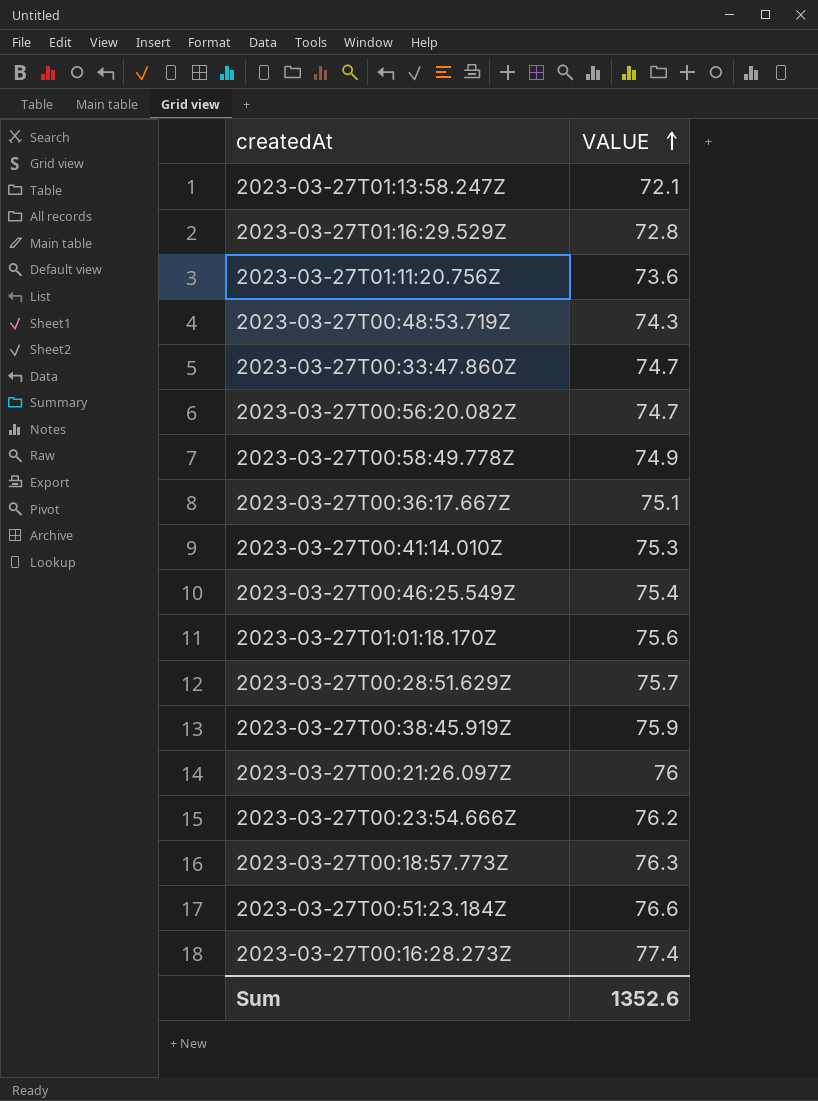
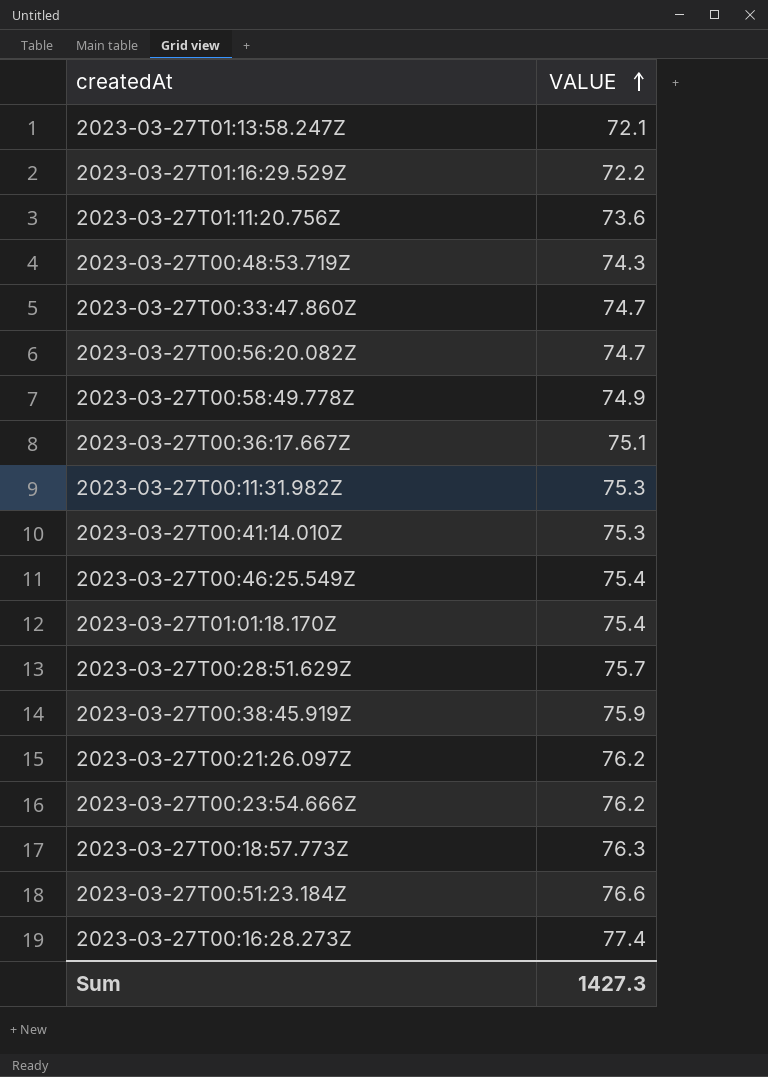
2023-03-27T01:16:29.529Z | VALUE: 72.8 -> 72.2
row 2023-03-27T00:11:31.982Z: none -> 75.3
2023-03-27T01:01:18.170Z | VALUE: 75.6 -> 75.4
2023-03-27T00:21:26.097Z | VALUE: 76 -> 76.2
Sum | VALUE: 1352.6 -> 1427.3

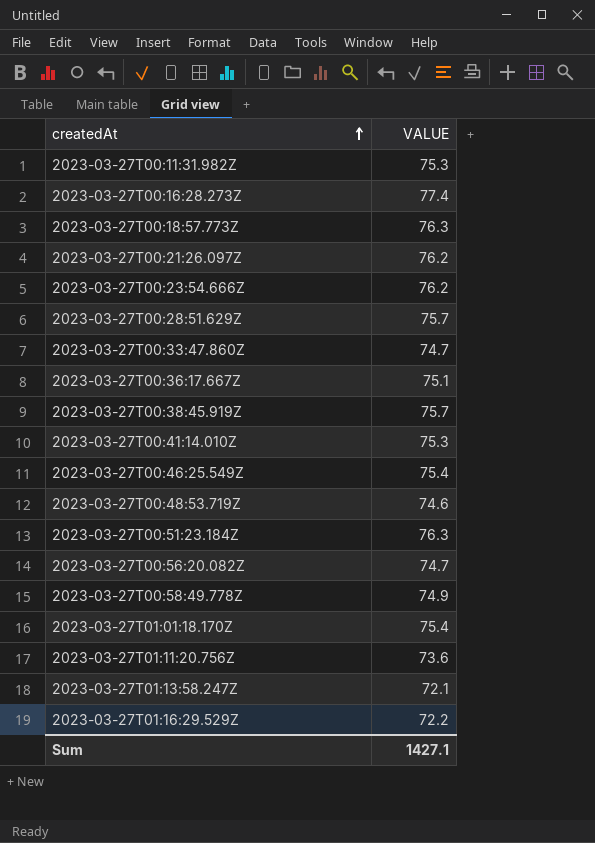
row order: VALUE ascending -> createdAt ascending
2023-03-27T00:38:45.919Z | VALUE: 75.9 -> 75.7
2023-03-27T00:48:53.719Z | VALUE: 74.3 -> 74.6
2023-03-27T00:51:23.184Z | VALUE: 76.6 -> 76.3
Sum | VALUE: 1427.3 -> 1427.1

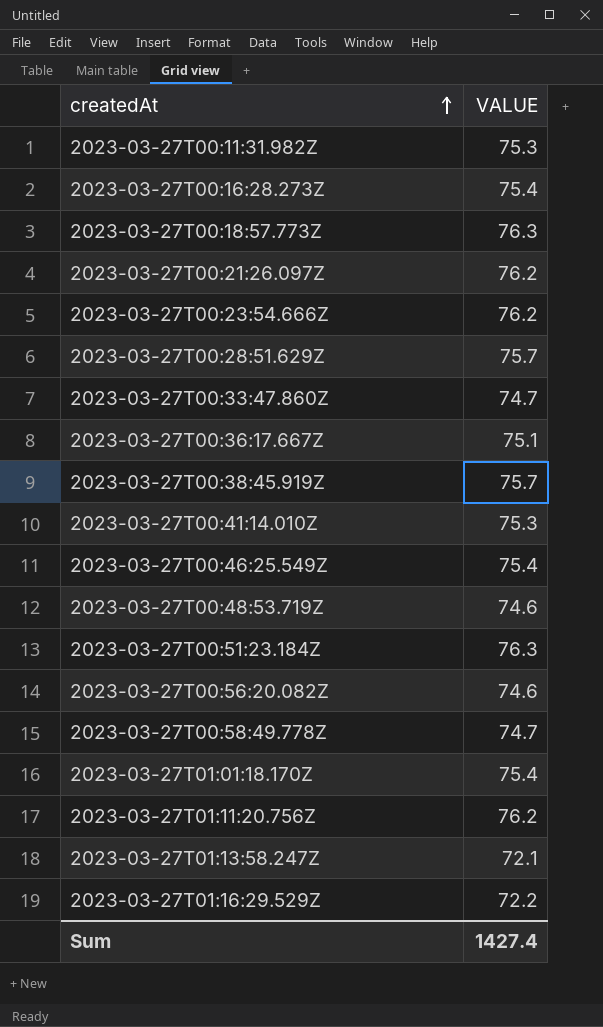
2023-03-27T00:16:28.273Z | VALUE: 77.4 -> 75.4
2023-03-27T00:56:20.082Z | VALUE: 74.7 -> 74.6
2023-03-27T00:58:49.778Z | VALUE: 74.9 -> 74.7
2023-03-27T01:11:20.756Z | VALUE: 73.6 -> 76.2
Sum | VALUE: 1427.1 -> 1427.4

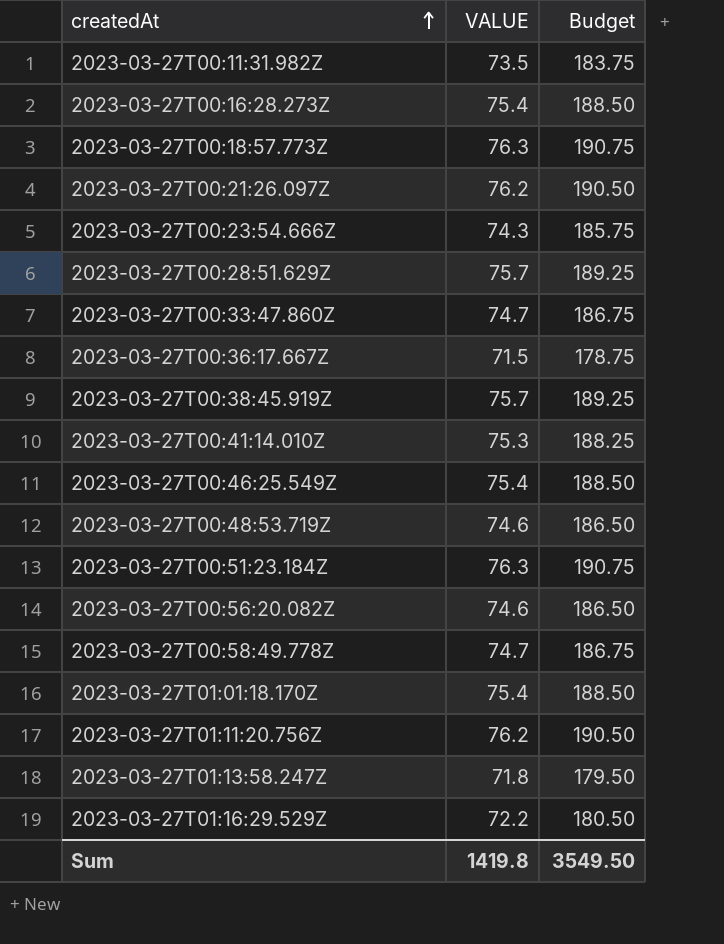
column Budget | formula: none -> [VALUE] * 2.5
2023-03-27T00:11:31.982Z | VALUE: 75.3 -> 73.5
2023-03-27T00:23:54.666Z | VALUE: 76.2 -> 74.3
2023-03-27T00:36:17.667Z | VALUE: 75.1 -> 71.5
2023-03-27T01:13:58.247Z | VALUE: 72.1 -> 71.8
Sum | VALUE: 1427.4 -> 1419.8

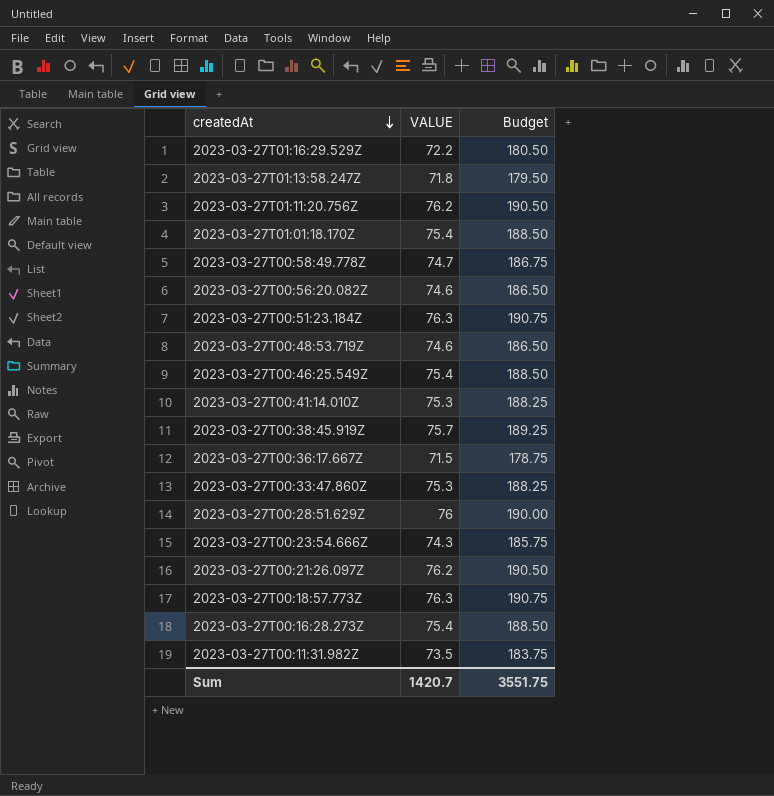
row order: createdAt ascending -> createdAt descending
2023-03-27T00:33:47.860Z | VALUE: 74.7 -> 75.3
2023-03-27T00:33:47.860Z | Budget: 186.75 -> 188.25
2023-03-27T00:28:51.629Z | VALUE: 75.7 -> 76
2023-03-27T00:28:51.629Z | Budget: 189.25 -> 190.00
Sum | VALUE: 1419.8 -> 1420.7
Sum | Budget: 3549.50 -> 3551.75

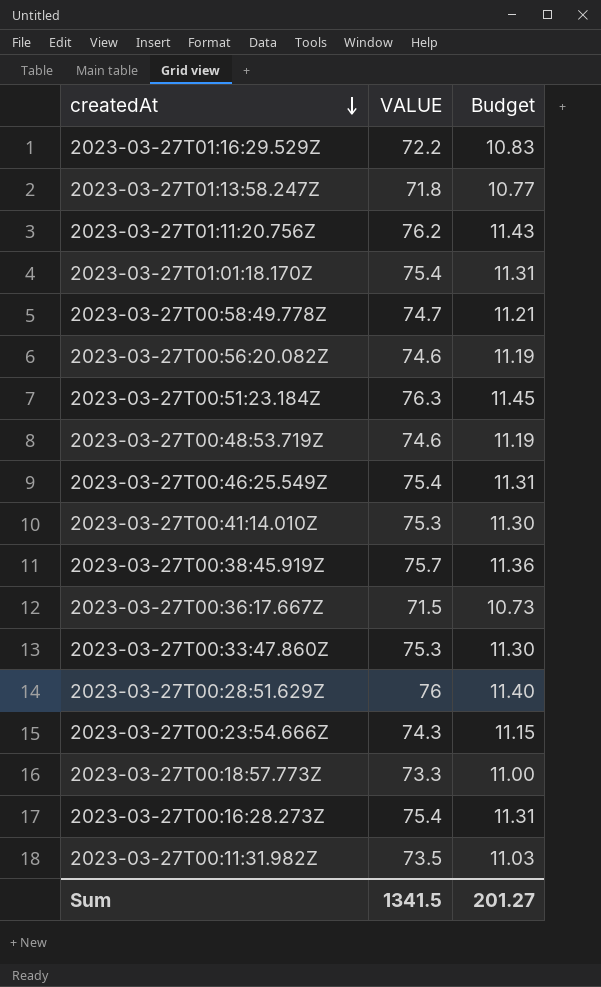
column Budget | formula: [VALUE] * 2.5 -> [VALUE] * 0.15
row 2023-03-27T00:21:26.097Z: 76.2 | 190.50 -> none
2023-03-27T00:18:57.773Z | VALUE: 76.3 -> 73.3
Sum | VALUE: 1420.7 -> 1341.5
Sum | Budget: 3551.75 -> 201.27

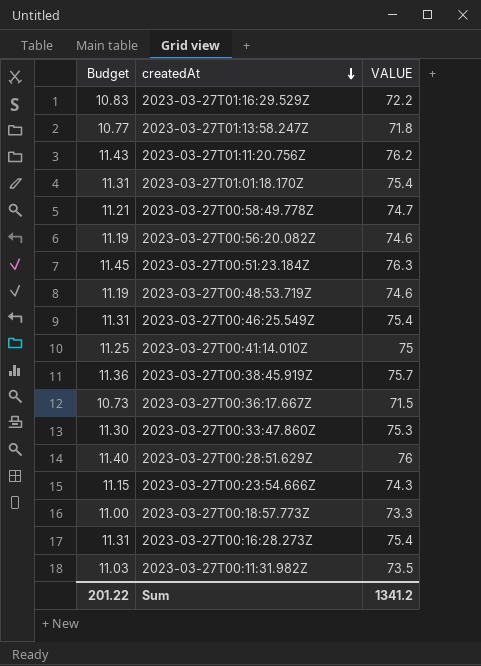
column Budget | position: 3 -> 1
2023-03-27T00:41:14.010Z | Budget: 11.30 -> 11.25
2023-03-27T00:41:14.010Z | VALUE: 75.3 -> 75
Sum | Budget: 201.27 -> 201.22
Sum | VALUE: 1341.5 -> 1341.2

